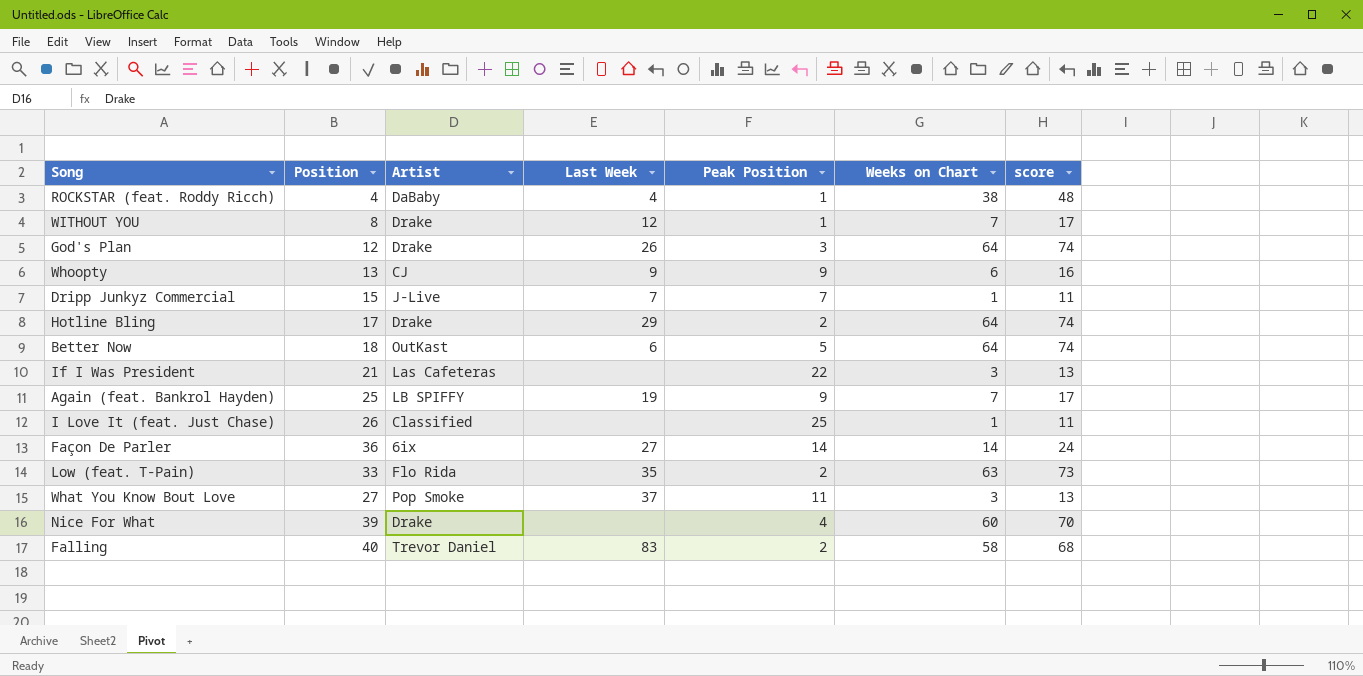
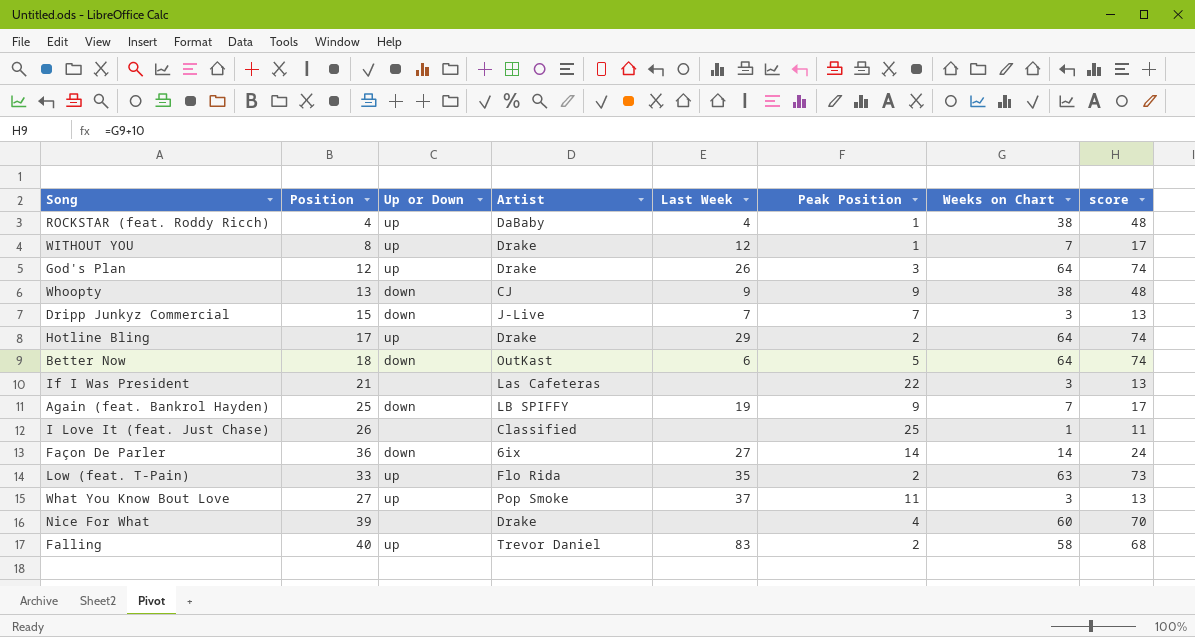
column Up or Down | position: none -> 3
Whoopty | Weeks on Chart: 6 -> 38
Whoopty | score: 16 -> 48
Dripp Junkyz Commercial | Weeks on Chart: 1 -> 3
Dripp Junkyz Commercial | score: 11 -> 13

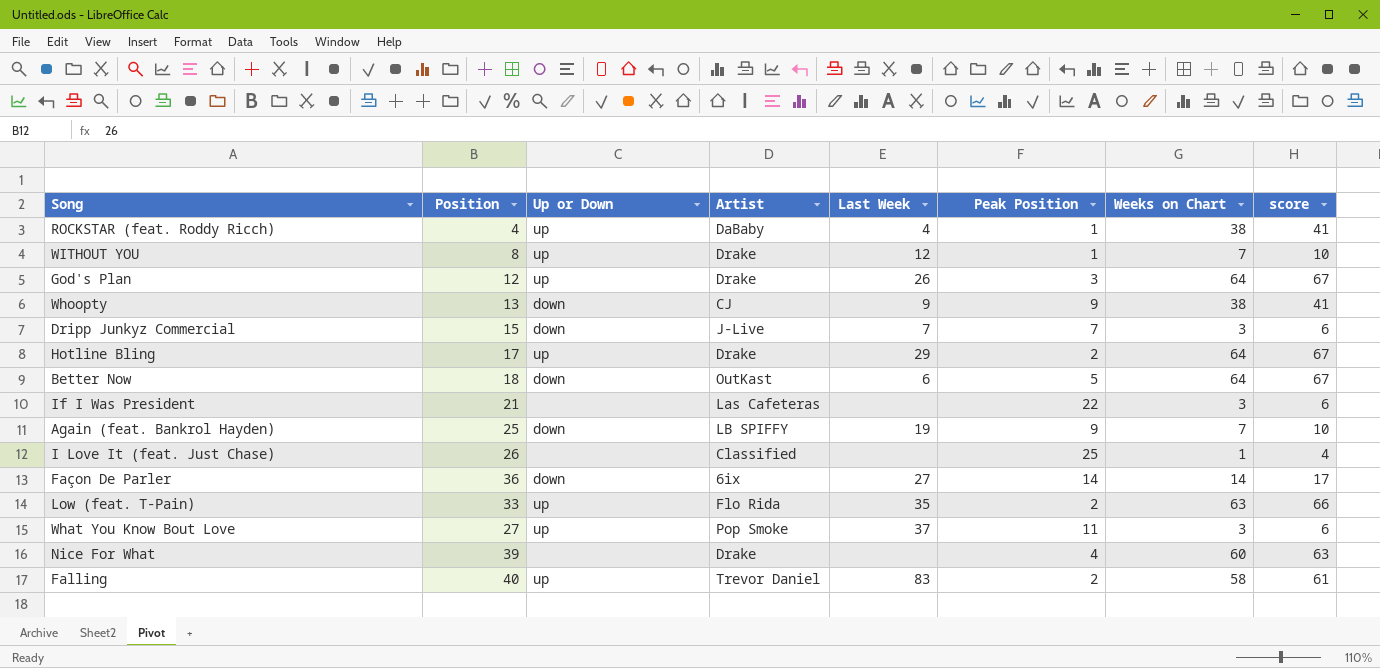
column score | formula: [Weeks on Chart] + 10 -> [Weeks on Chart] + 3

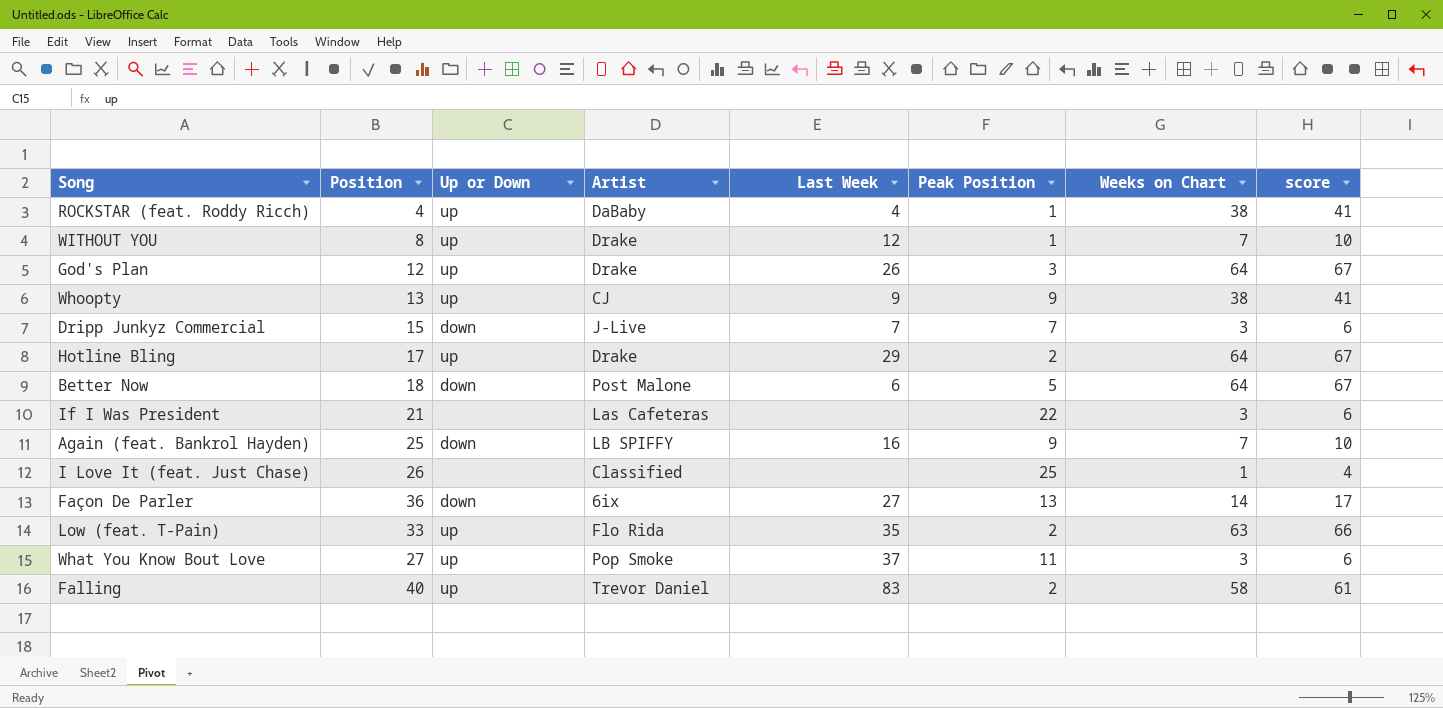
row Nice For What: 39 | none | Drake | none | 4 | 60 | 63 -> none
Whoopty | Up or Down: down -> up
Better Now | Artist: OutKast -> Post Malone
Again (feat. Bankrol Hayden) | Last Week: 19 -> 16
Façon De Parler | Peak Position: 14 -> 13

